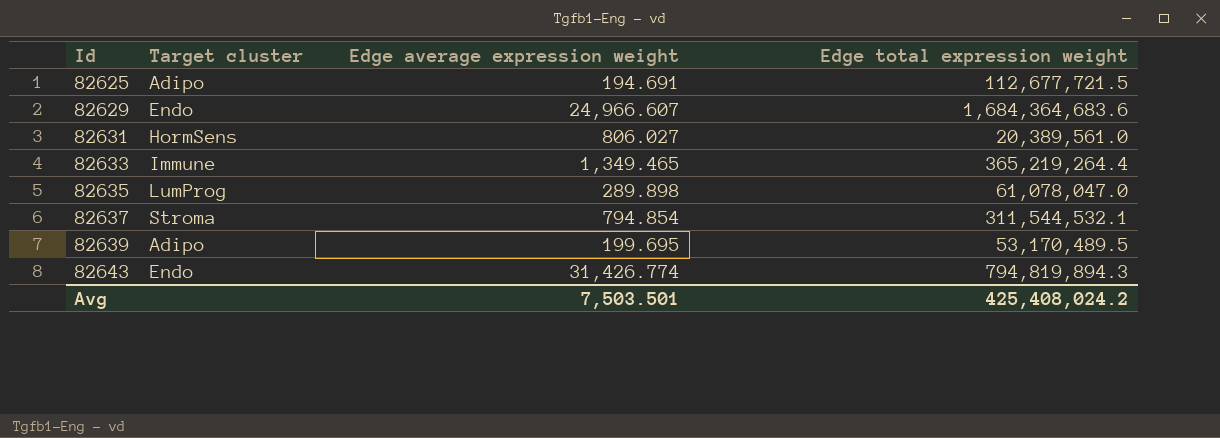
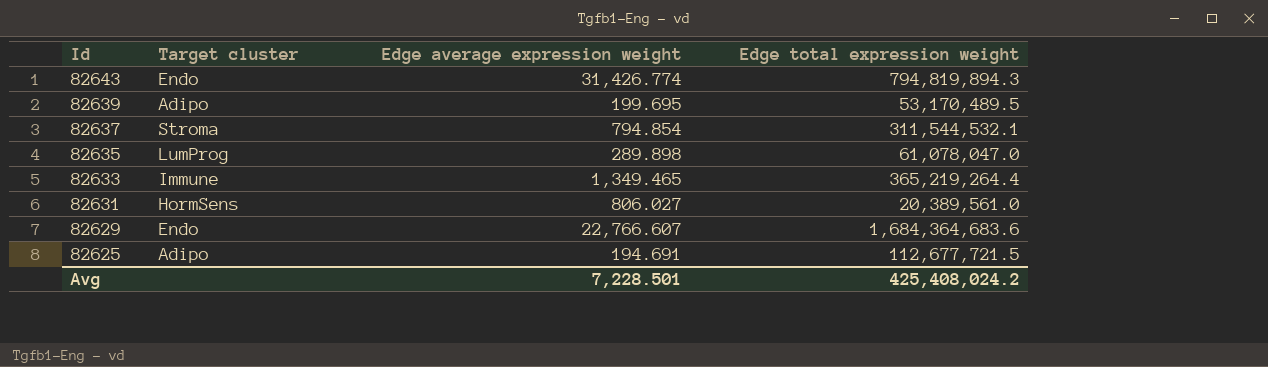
row order: Id ascending -> Id descending
82629 | Edge average expression weight: 24,966.607 -> 22,766.607
Avg | Edge average expression weight: 7,503.501 -> 7,228.501

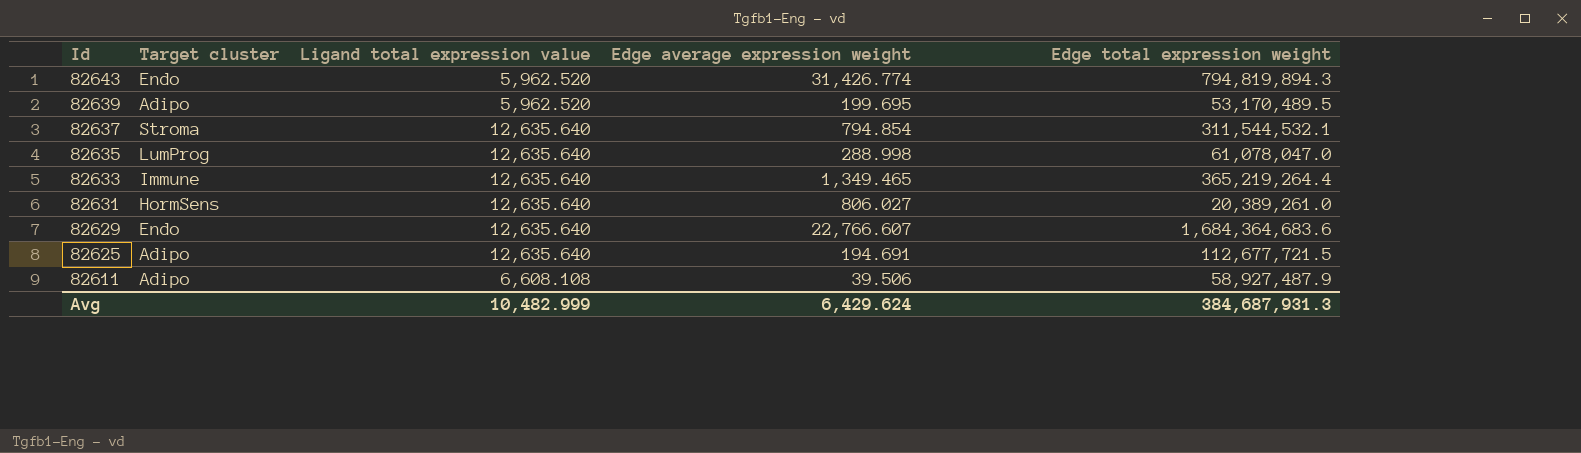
column Ligand total expression value | position: none -> 3
82635 | Edge average expression weight: 289.898 -> 288.998
82631 | Edge total expression weight: 20,389,561.0 -> 20,389,261.0
row 82611: none -> Adipo | 6,608.108 | 39.506 | 58,927,487.9
Avg | Edge average expression weight: 7,228.501 -> 6,429.624
Avg | Edge total expression weight: 425,408,024.2 -> 384,687,931.3

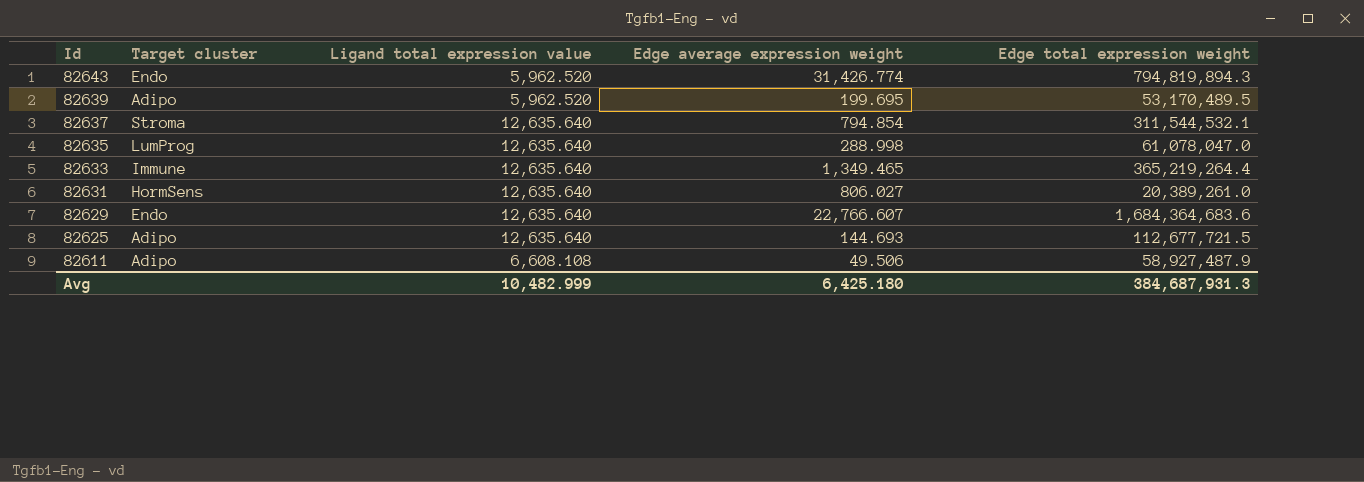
82625 | Edge average expression weight: 194.691 -> 144.693
82611 | Edge average expression weight: 39.506 -> 49.506
Avg | Edge average expression weight: 6,429.624 -> 6,425.180

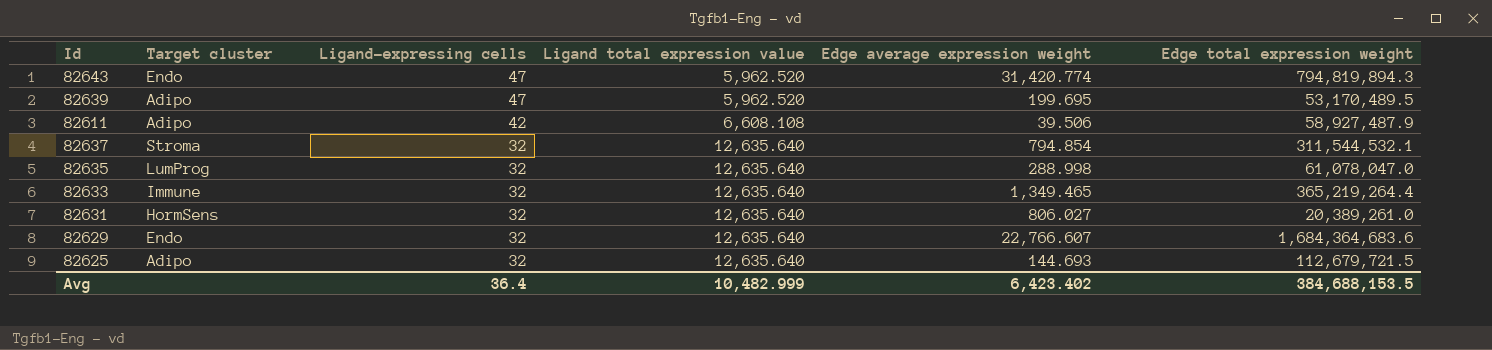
row order: Id descending -> Ligand-expressing cells descending
column Ligand-expressing cells | position: none -> 3
82643 | Edge average expression weight: 31,426.774 -> 31,420.774
82611 | Edge average expression weight: 49.506 -> 39.506
82625 | Edge total expression weight: 112,677,721.5 -> 112,679,721.5
Avg | Edge average expression weight: 6,425.180 -> 6,423.402
Avg | Edge total expression weight: 384,687,931.3 -> 384,688,153.5

